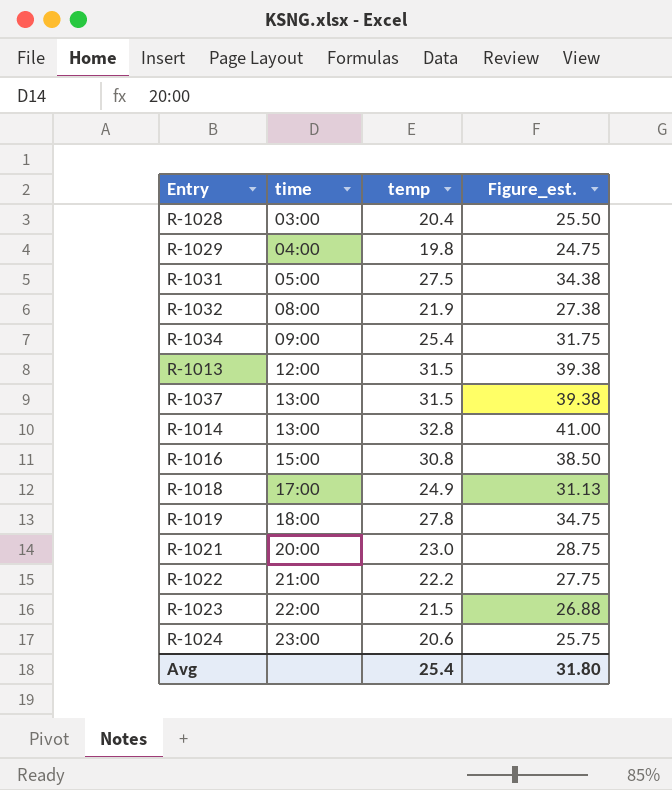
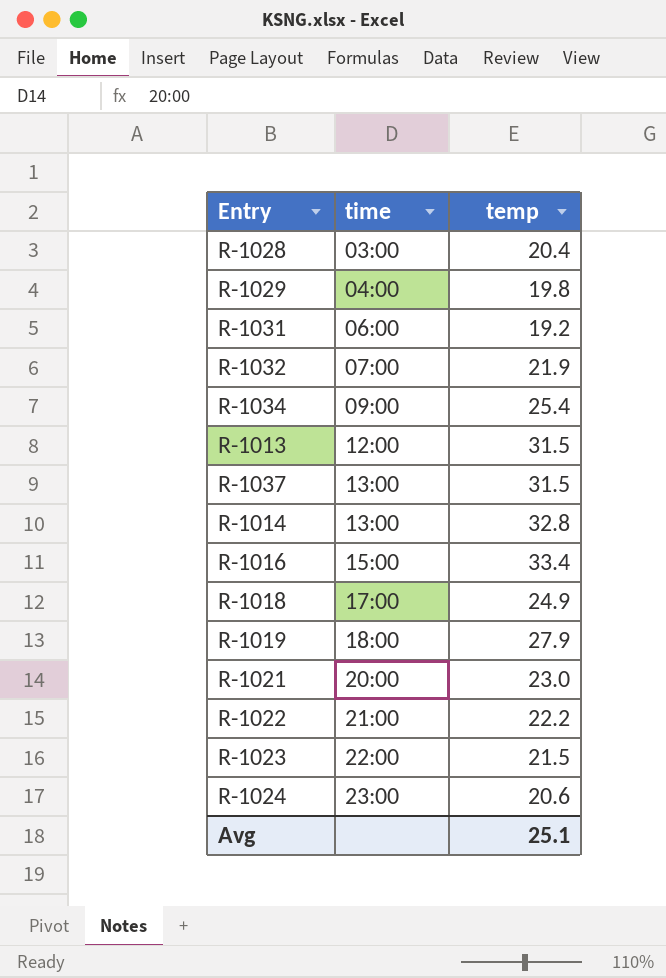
column Figure_est. | formula: [temp] * 1.25 -> none
R-1031 | time: 05:00 -> 06:00
R-1031 | temp: 27.5 -> 19.2
R-1032 | time: 08:00 -> 07:00
R-1016 | temp: 30.8 -> 33.4
R-1019 | temp: 27.8 -> 27.9
Avg | temp: 25.4 -> 25.1

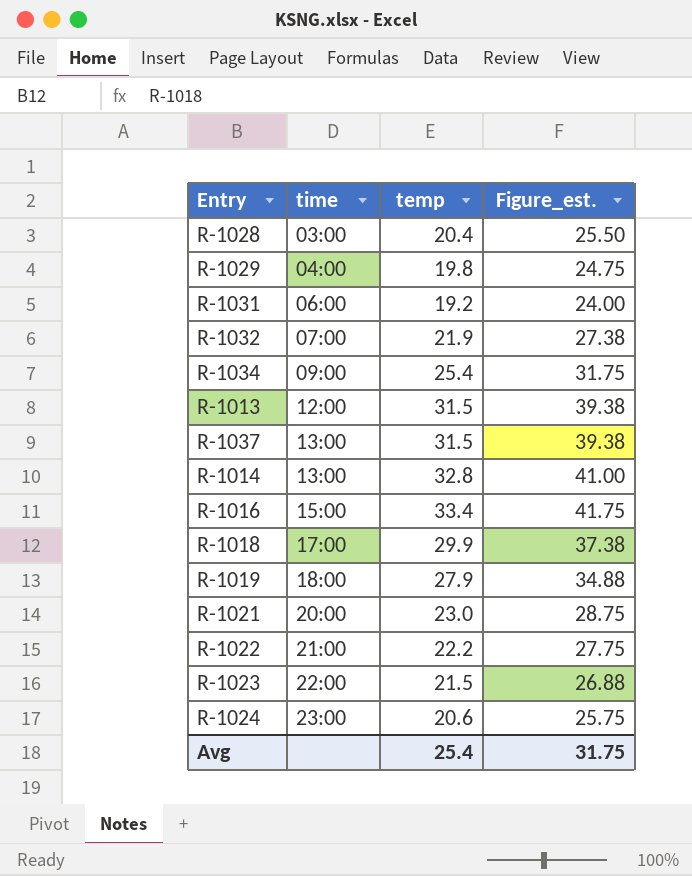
column Figure_est. | formula: none -> [temp] * 1.25
R-1018 | temp: 24.9 -> 29.9
Avg | temp: 25.1 -> 25.4

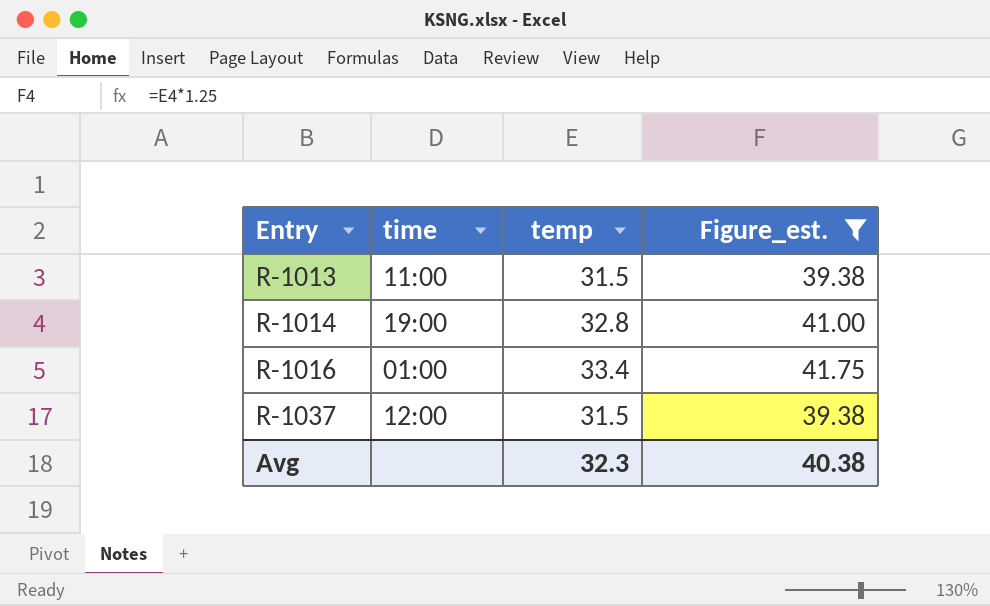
filter: none -> Figure_est. >= 39.38
row order: time ascending -> Entry ascending
R-1013 | time: 12:00 -> 11:00
R-1014 | time: 13:00 -> 19:00
R-1016 | time: 15:00 -> 01:00
R-1037 | time: 13:00 -> 12:00
Avg | temp: 25.4 -> 32.3
Avg | Figure_est.: 31.75 -> 40.38

